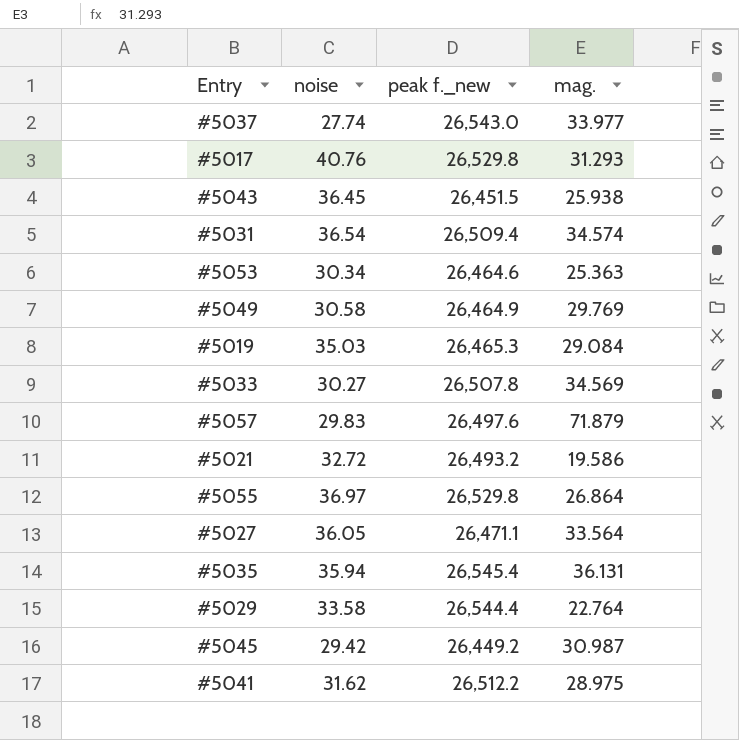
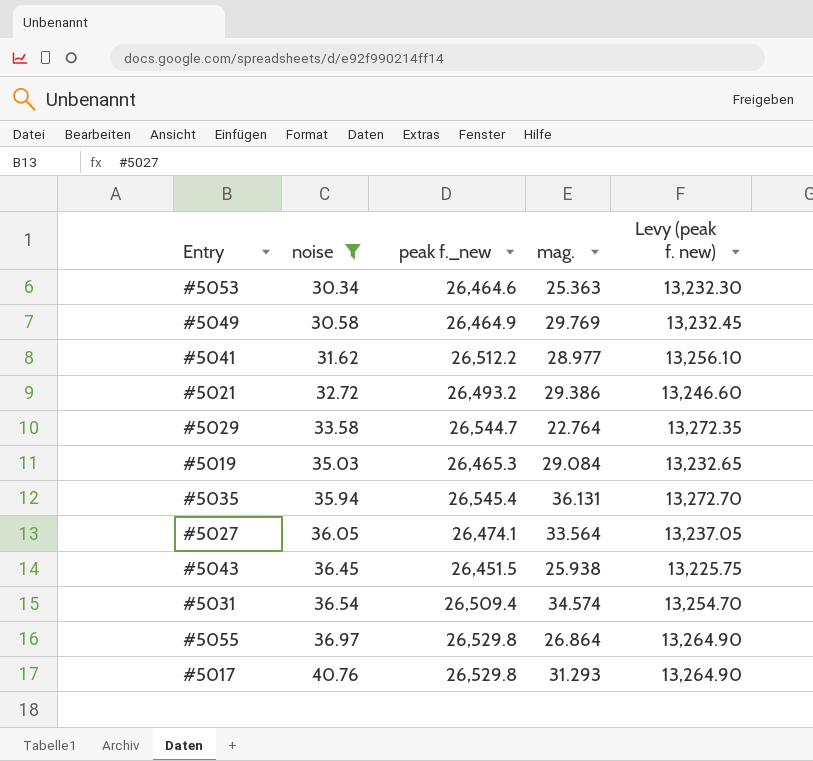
filter: none -> noise >= 30.34
row order: none -> noise ascending
column Levy (peak f. new) | formula: none -> [peak f._new] * 0.5
#5041 | mag.: 28.975 -> 28.977
#5021 | mag.: 19.586 -> 29.386
#5029 | peak f._new: 26,544.4 -> 26,544.7
#5027 | peak f._new: 26,471.1 -> 26,474.1

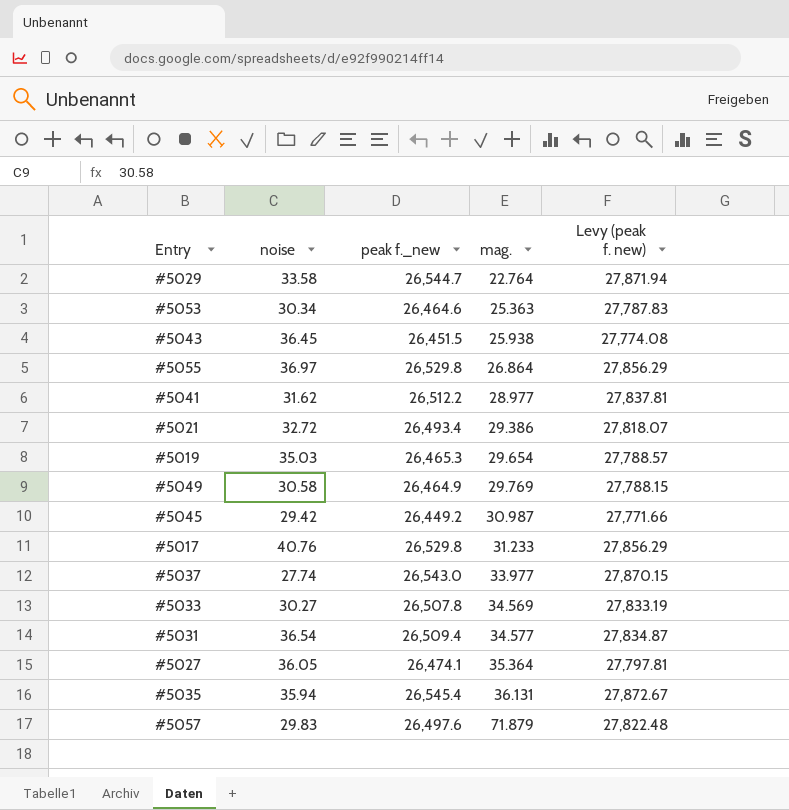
filter: noise >= 30.34 -> none
row order: noise ascending -> mag. ascending
column Levy (peak f. new) | formula: [peak f._new] * 0.5 -> [peak f._new] * 1.05
#5021 | peak f._new: 26,493.2 -> 26,493.4
#5019 | mag.: 29.084 -> 29.654
#5017 | mag.: 31.293 -> 31.233
#5031 | mag.: 34.574 -> 34.577
#5027 | mag.: 33.564 -> 35.364

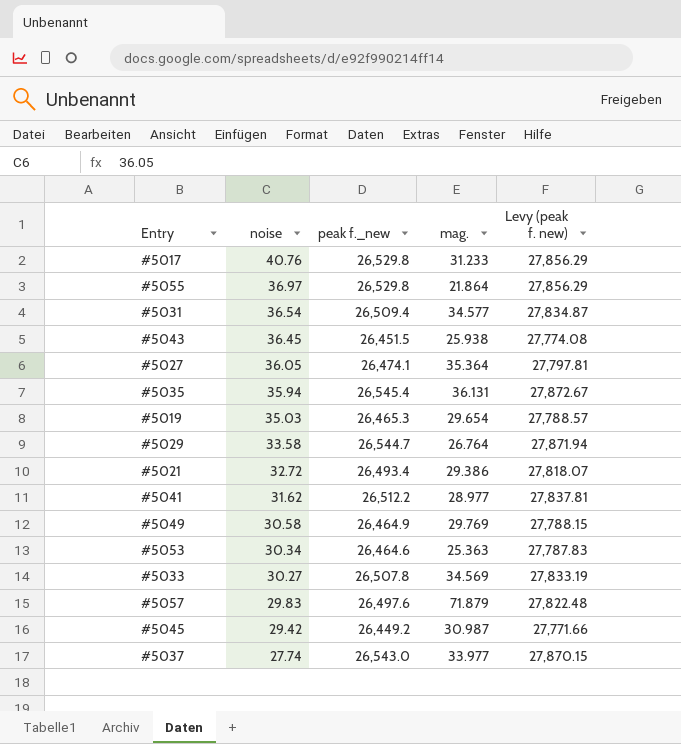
row order: mag. ascending -> noise descending
#5055 | mag.: 26.864 -> 21.864
#5029 | mag.: 22.764 -> 26.764

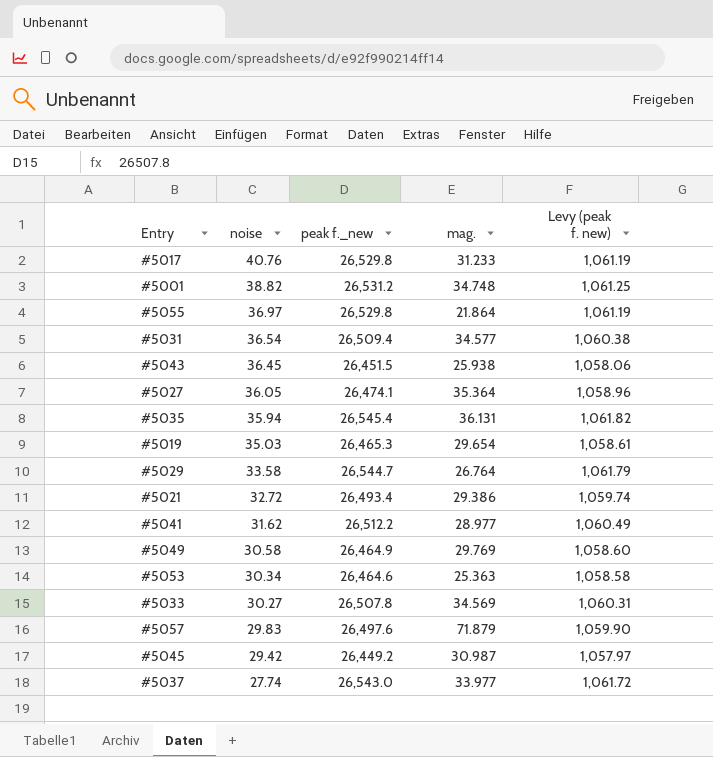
column Levy (peak f. new) | formula: [peak f._new] * 1.05 -> [peak f._new] * 0.04
row #5001: none -> 38.82 | 26,531.2 | 34.748 | 1,061.25

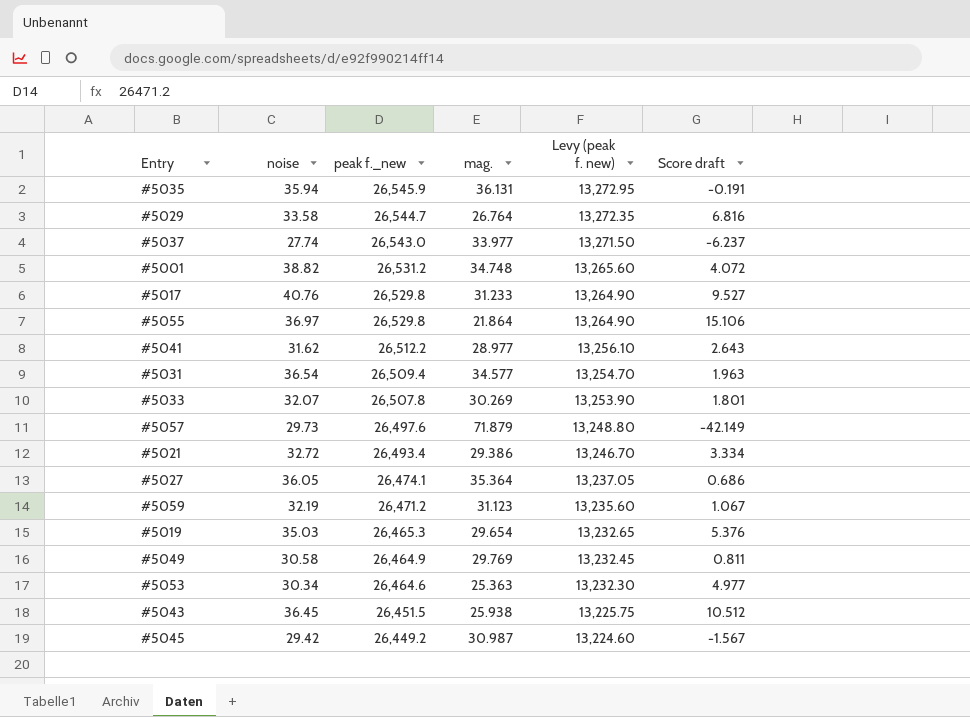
row order: noise descending -> peak f._new descending
column Levy (peak f. new) | formula: [peak f._new] * 0.04 -> [peak f._new] * 0.5
column Score draft | formula: none -> [noise] - [mag.]
#5035 | peak f._new: 26,545.4 -> 26,545.9
#5033 | noise: 30.27 -> 32.07
#5033 | mag.: 34.569 -> 30.269
#5057 | noise: 29.83 -> 29.73
row #5059: none -> 32.19 | 26,471.2 | 31.123 | 13,235.60 | 1.067

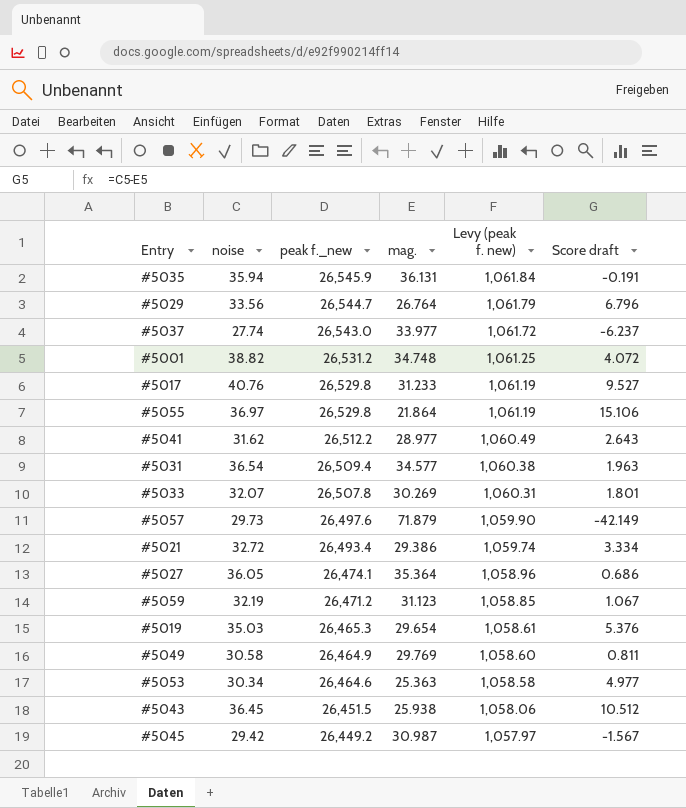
column Levy (peak f. new) | formula: [peak f._new] * 0.5 -> [peak f._new] * 0.04
#5029 | noise: 33.58 -> 33.56
#5029 | Score draft: 6.816 -> 6.796

